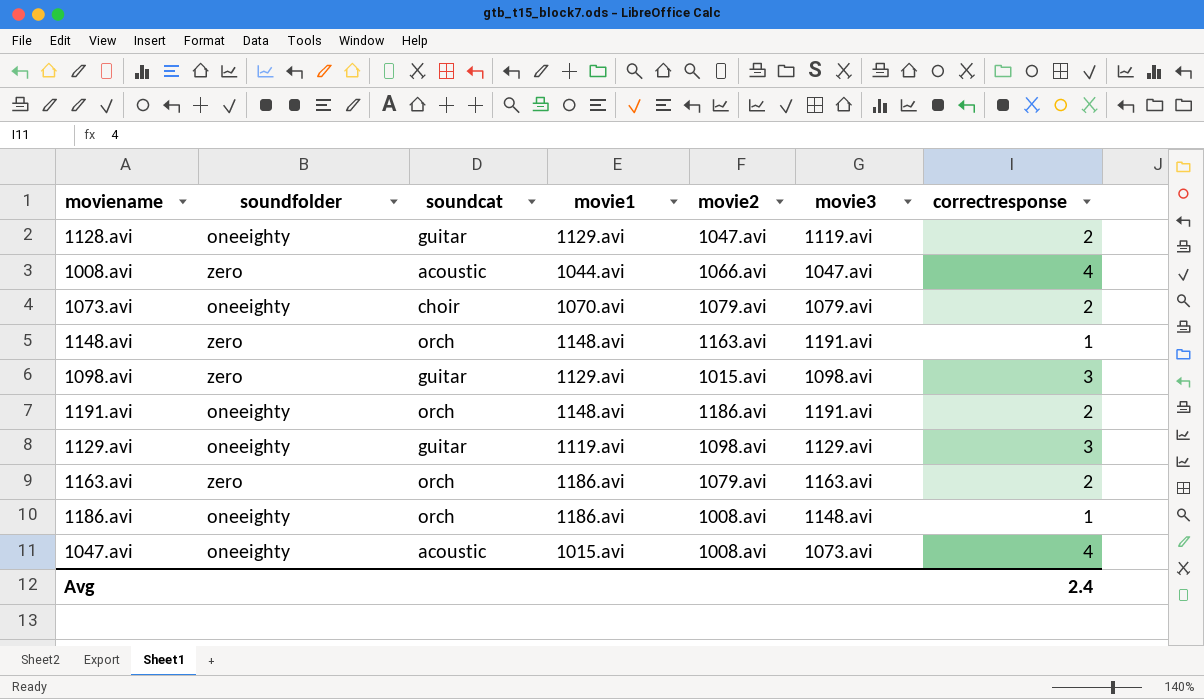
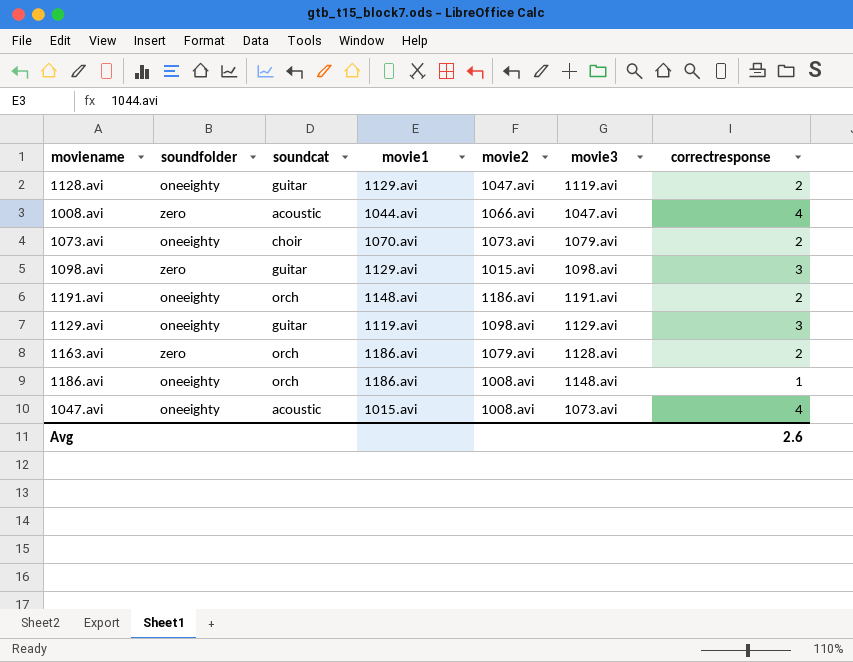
row 1148.avi: zero | orch | 1148.avi | 1163.avi | 1191.avi | 1 -> none
1073.avi | movie2: 1079.avi -> 1073.avi
1163.avi | movie3: 1163.avi -> 1128.avi
Avg | correctresponse: 2.4 -> 2.6

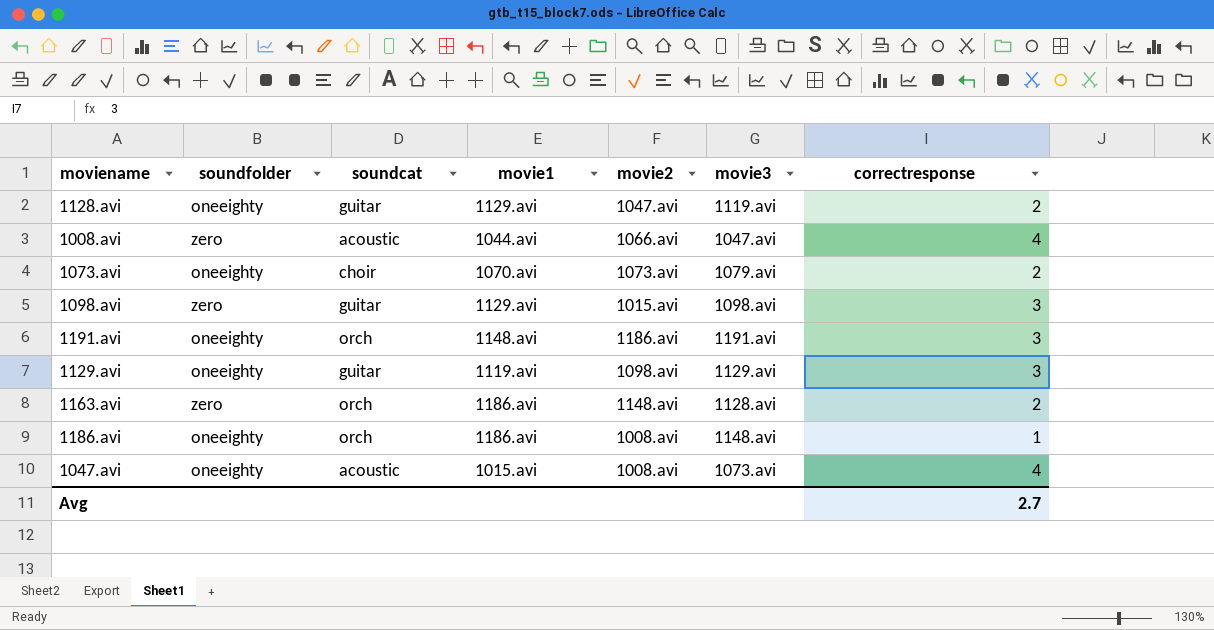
1191.avi | correctresponse: 2 -> 3
1163.avi | movie2: 1079.avi -> 1148.avi
Avg | correctresponse: 2.6 -> 2.7

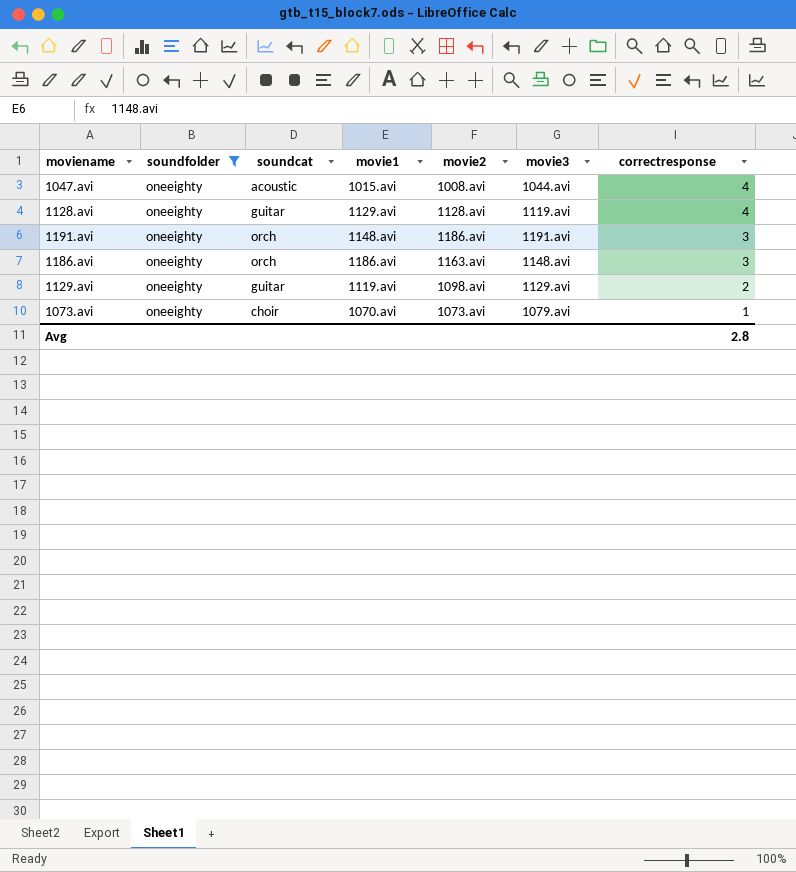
filter: none -> soundfolder = oneeighty
row order: none -> correctresponse descending
1047.avi | movie3: 1073.avi -> 1044.avi
1128.avi | movie2: 1047.avi -> 1128.avi
1128.avi | correctresponse: 2 -> 4
1186.avi | movie2: 1008.avi -> 1163.avi
1186.avi | correctresponse: 1 -> 3
1129.avi | correctresponse: 3 -> 2
1073.avi | correctresponse: 2 -> 1
Avg | correctresponse: 2.7 -> 2.8

